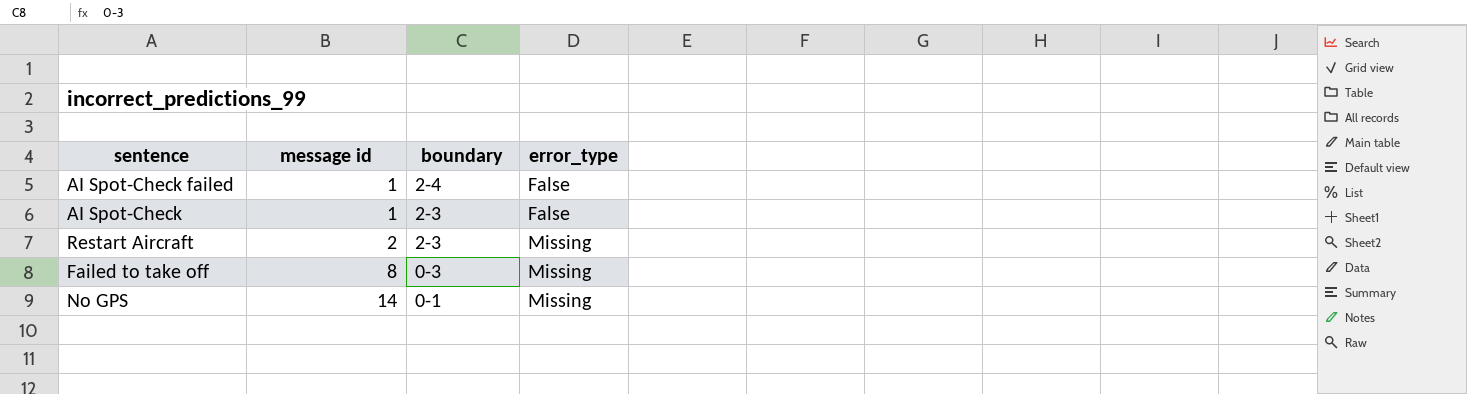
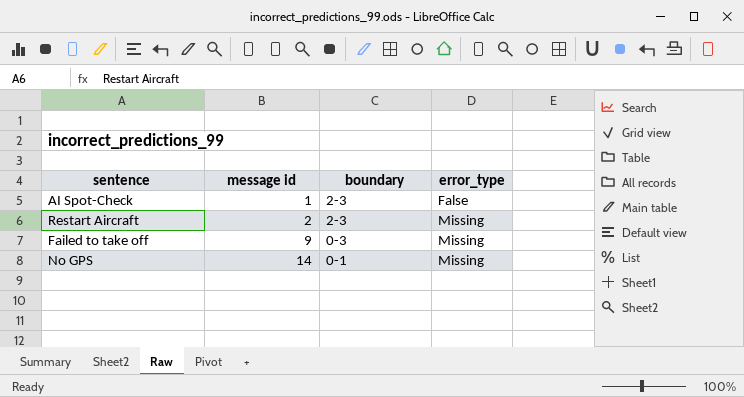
row AI Spot-Check failed: 1 | 2-4 | False -> none
Failed to take off | message id: 8 -> 9

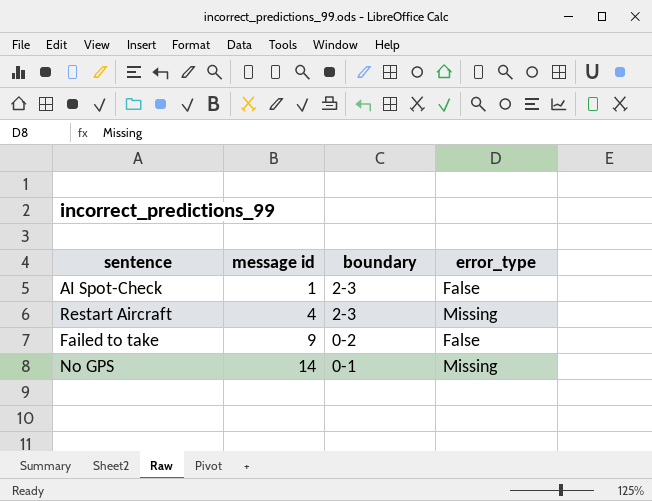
row Failed to take off: 9 | 0-3 | Missing -> none
Restart Aircraft | message id: 2 -> 4
row Failed to take: none -> 9 | 0-2 | False

